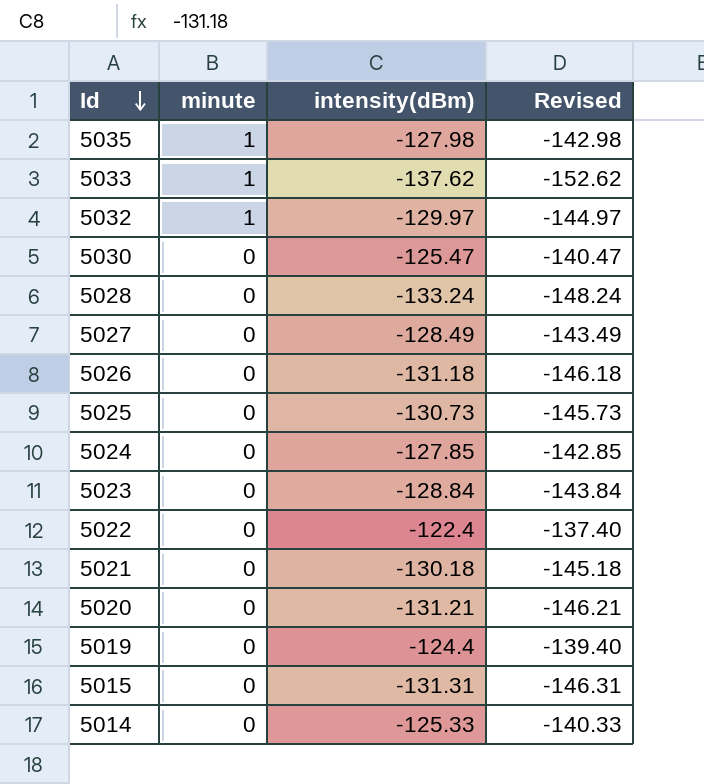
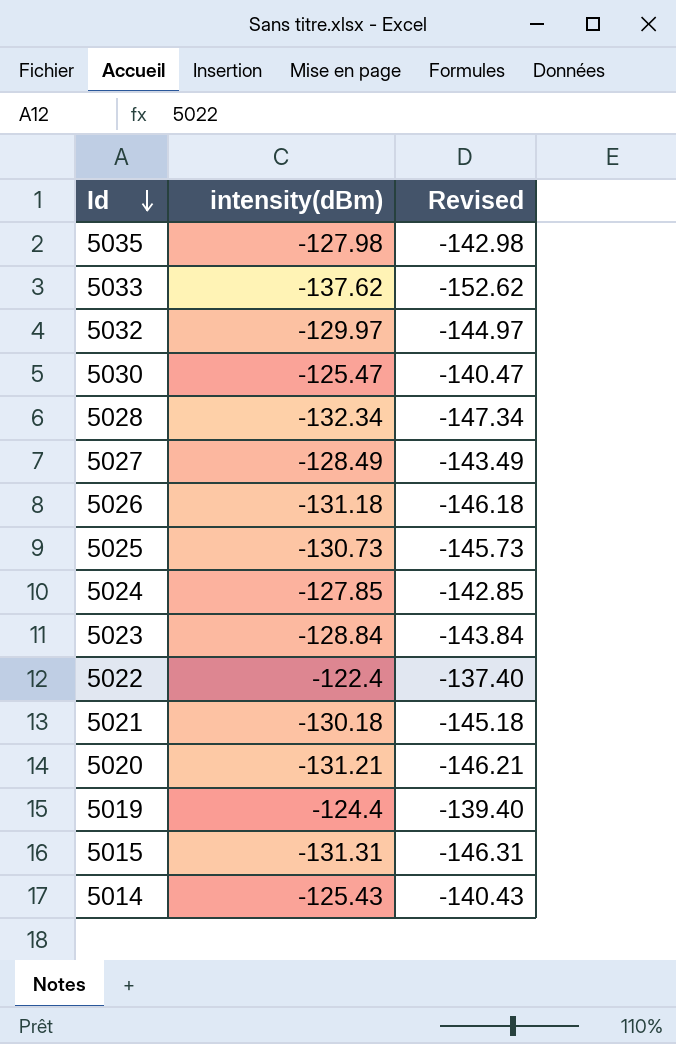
column minute | position: 2 -> none
5028 | intensity(dBm): -133.24 -> -132.34
5028 | Revised: -148.24 -> -147.34
5014 | intensity(dBm): -125.33 -> -125.43
5014 | Revised: -140.33 -> -140.43

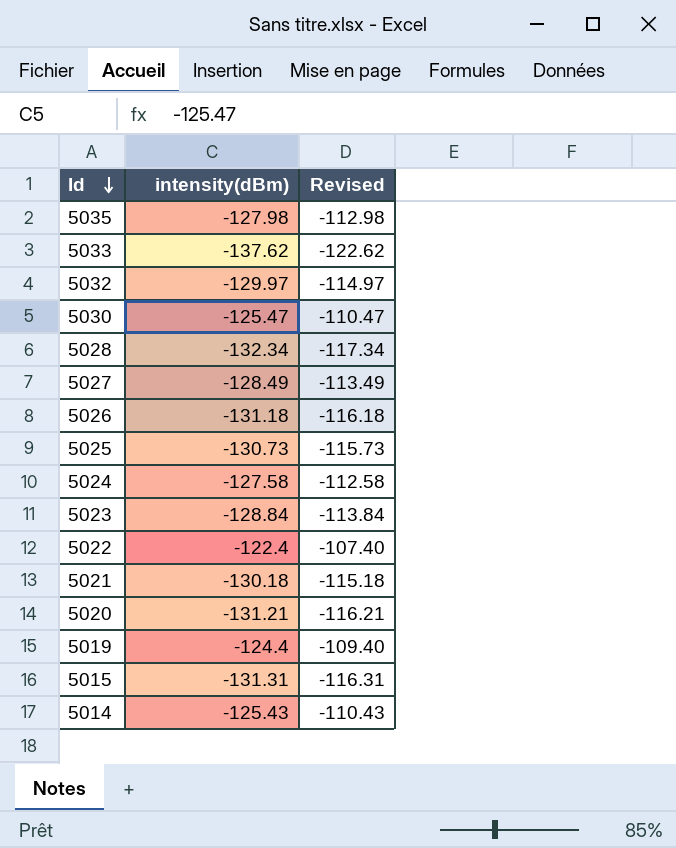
column Revised | formula: [intensity(dBm)] - 15 -> [intensity(dBm)] + 15
5024 | intensity(dBm): -127.85 -> -127.58

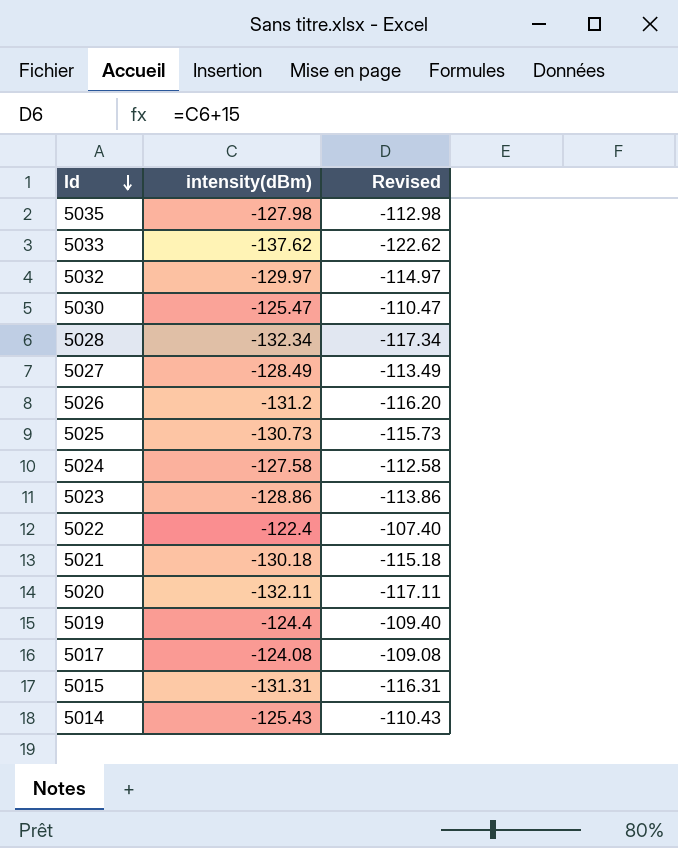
5026 | intensity(dBm): -131.18 -> -131.2
5026 | Revised: -116.18 -> -116.20
5023 | intensity(dBm): -128.84 -> -128.86
5023 | Revised: -113.84 -> -113.86
5020 | intensity(dBm): -131.21 -> -132.11
5020 | Revised: -116.21 -> -117.11
row 5017: none -> -124.08 | -109.08

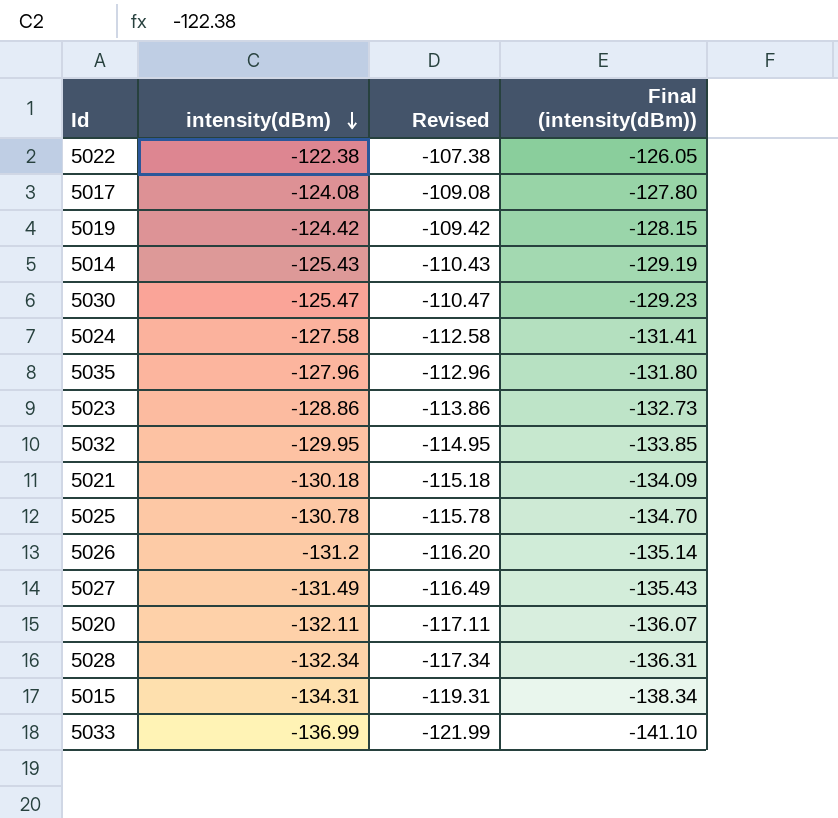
row order: Id descending -> intensity(dBm) descending
column Final (intensity(dBm)) | formula: none -> [intensity(dBm)] * 1.03
5022 | intensity(dBm): -122.4 -> -122.38
5022 | Revised: -107.40 -> -107.38
5019 | intensity(dBm): -124.4 -> -124.42
5019 | Revised: -109.40 -> -109.42
5035 | intensity(dBm): -127.98 -> -127.96
5035 | Revised: -112.98 -> -112.96
5032 | intensity(dBm): -129.97 -> -129.95
5032 | Revised: -114.97 -> -114.95
5025 | intensity(dBm): -130.73 -> -130.78
5025 | Revised: -115.73 -> -115.78
5027 | intensity(dBm): -128.49 -> -131.49
5027 | Revised: -113.49 -> -116.49
5015 | intensity(dBm): -131.31 -> -134.31
5015 | Revised: -116.31 -> -119.31
5033 | intensity(dBm): -137.62 -> -136.99
5033 | Revised: -122.62 -> -121.99

